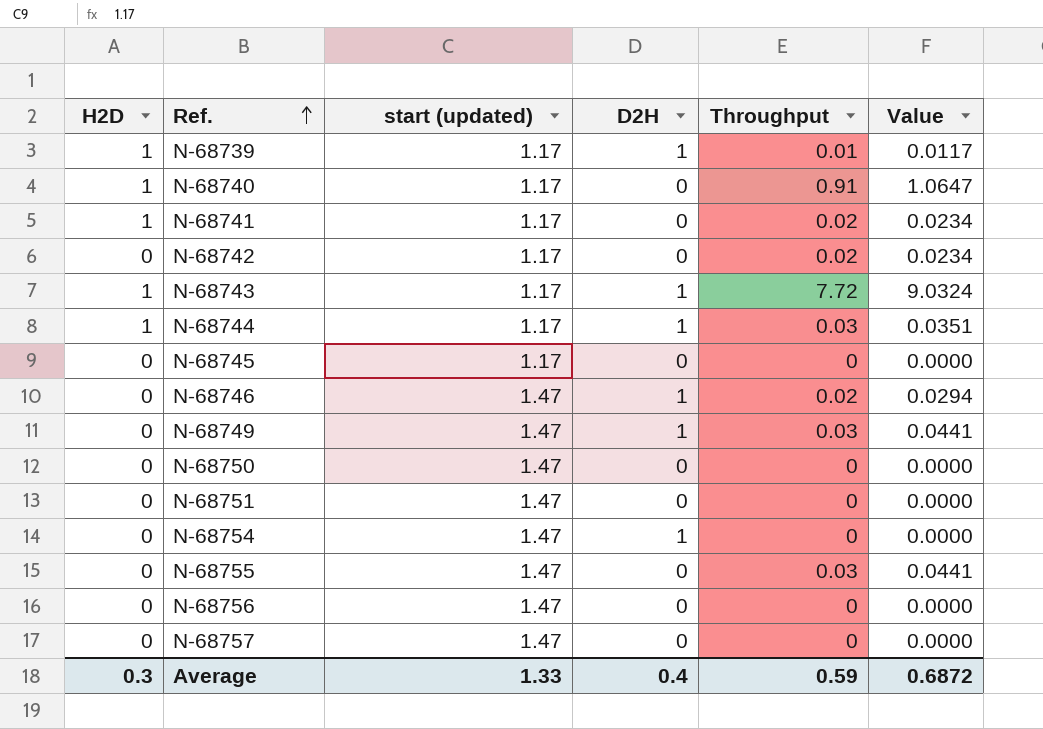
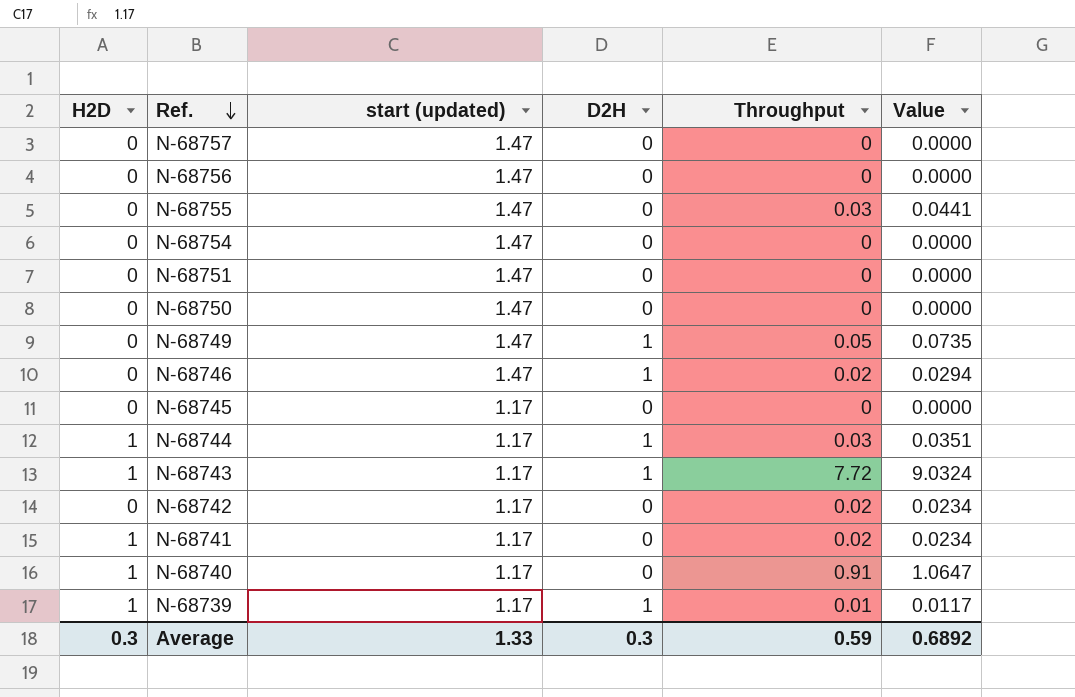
row order: Ref. ascending -> Ref. descending
N-68754 | D2H: 1 -> 0
N-68749 | Throughput: 0.03 -> 0.05
N-68749 | Value: 0.0441 -> 0.0735
Average | D2H: 0.4 -> 0.3
Average | Value: 0.6872 -> 0.6892

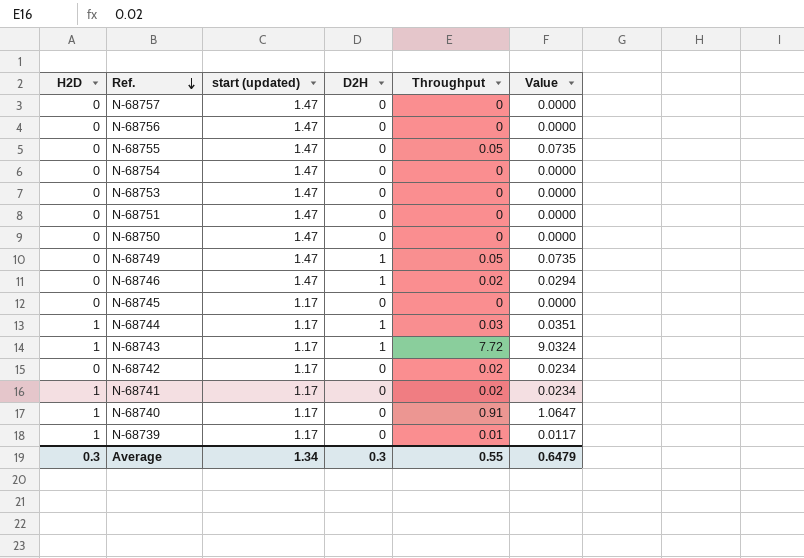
N-68755 | Throughput: 0.03 -> 0.05
N-68755 | Value: 0.0441 -> 0.0735
row N-68753: none -> 0 | 1.47 | 0 | 0 | 0.0000
N-68739 | D2H: 1 -> 0
Average | start (updated): 1.33 -> 1.34
Average | Throughput: 0.59 -> 0.55
Average | Value: 0.6892 -> 0.6479

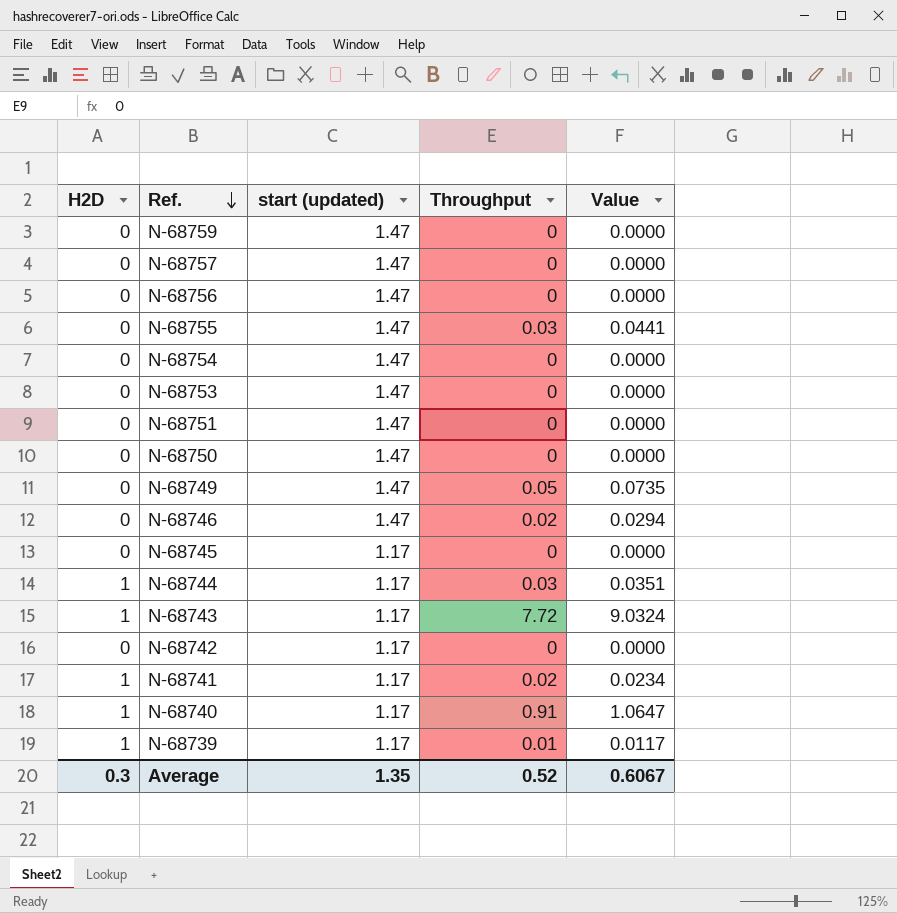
column D2H | position: 4 -> none
row N-68759: none -> 0 | 1.47 | 0 | 0.0000
N-68755 | Throughput: 0.05 -> 0.03
N-68755 | Value: 0.0735 -> 0.0441
N-68742 | Throughput: 0.02 -> 0
N-68742 | Value: 0.0234 -> 0.0000
Average | start (updated): 1.34 -> 1.35
Average | Throughput: 0.55 -> 0.52
Average | Value: 0.6479 -> 0.6067

